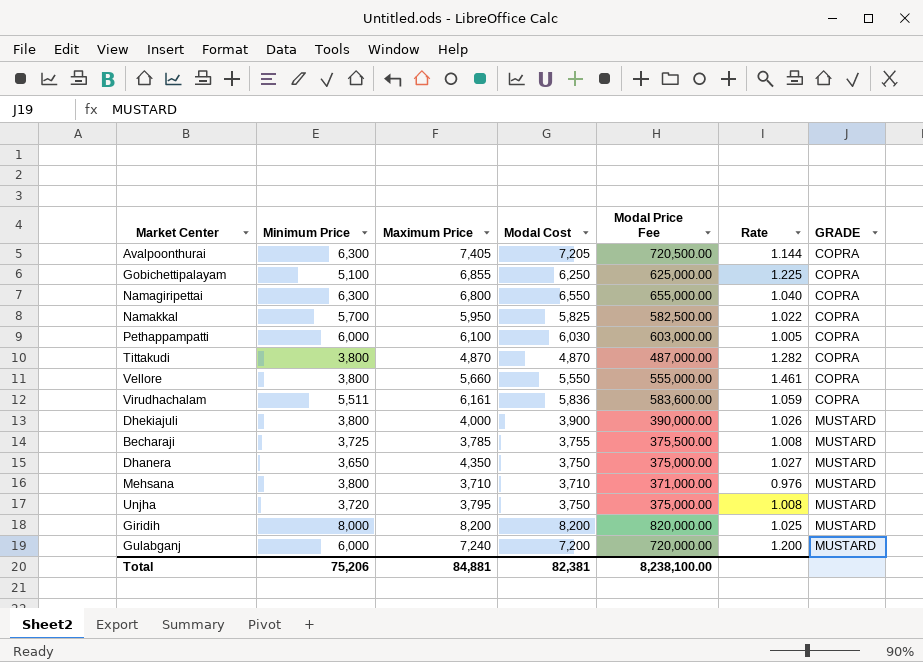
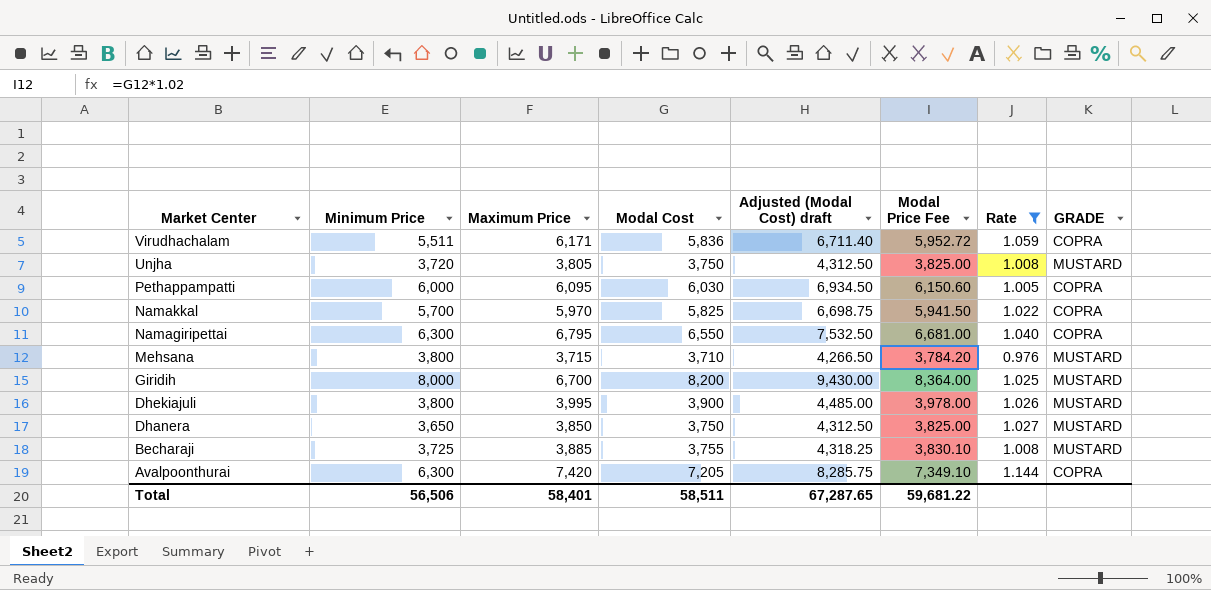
filter: none -> Rate <= 1.144
row order: GRADE ascending -> Market Center descending
column Adjusted (Modal Cost) draft | formula: none -> [Modal Cost] * 1.15
column Modal Price Fee | formula: [Modal Cost] * 100 -> [Modal Cost] * 1.02
Virudhachalam | Maximum Price: 6,161 -> 6,171
Unjha | Maximum Price: 3,795 -> 3,805
Pethappampatti | Maximum Price: 6,100 -> 6,095
Namakkal | Maximum Price: 5,950 -> 5,970
Namagiripettai | Maximum Price: 6,800 -> 6,795
Mehsana | Maximum Price: 3,710 -> 3,715
Giridih | Maximum Price: 8,200 -> 6,700
Dhekiajuli | Maximum Price: 4,000 -> 3,995
Dhanera | Maximum Price: 4,350 -> 3,850
Becharaji | Maximum Price: 3,785 -> 3,885
Avalpoonthurai | Maximum Price: 7,405 -> 7,420
Total | Minimum Price: 75,206 -> 56,506
Total | Maximum Price: 84,881 -> 58,401
Total | Modal Cost: 82,381 -> 58,511
Total | Modal Price Fee: 8,238,100.00 -> 59,681.22

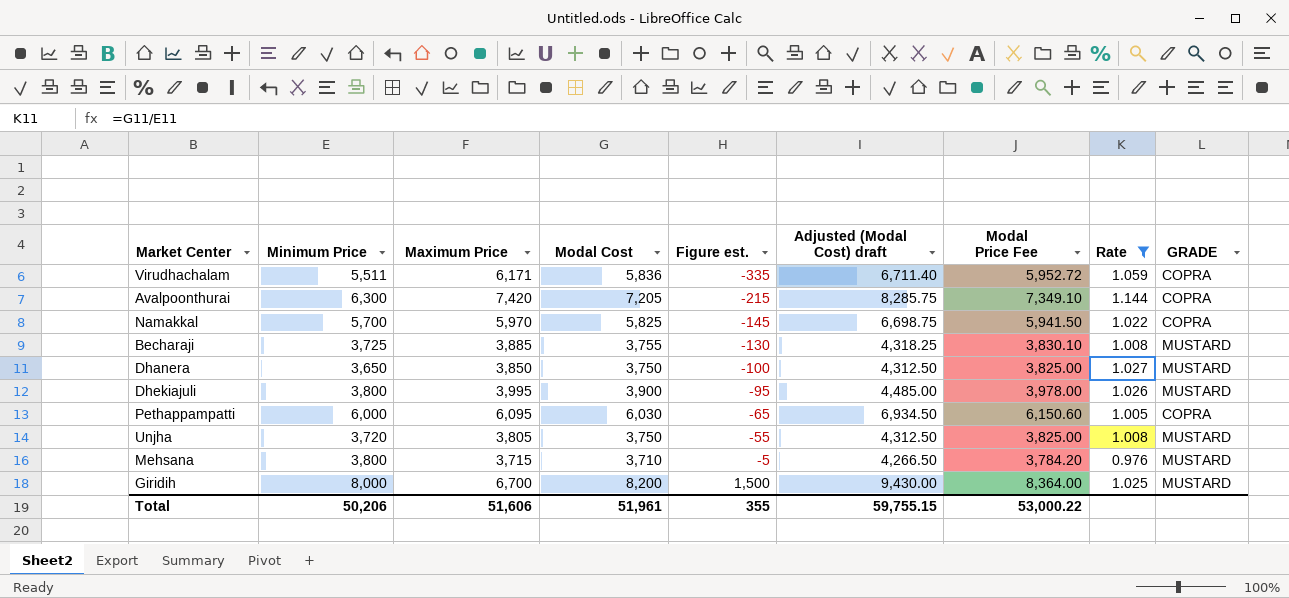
row order: Market Center descending -> Figure est. ascending
column Figure est. | formula: none -> [Modal Cost] - [Maximum Price]
row Namagiripettai: 6,300 | 6,795 | 6,550 | 7,532.50 | 6,681.00 | 1.040 | COPRA -> none
Total | Minimum Price: 56,506 -> 50,206
Total | Maximum Price: 58,401 -> 51,606
Total | Modal Cost: 58,511 -> 51,961
Total | Adjusted (Modal Cost) draft: 67,287.65 -> 59,755.15
Total | Modal Price Fee: 59,681.22 -> 53,000.22

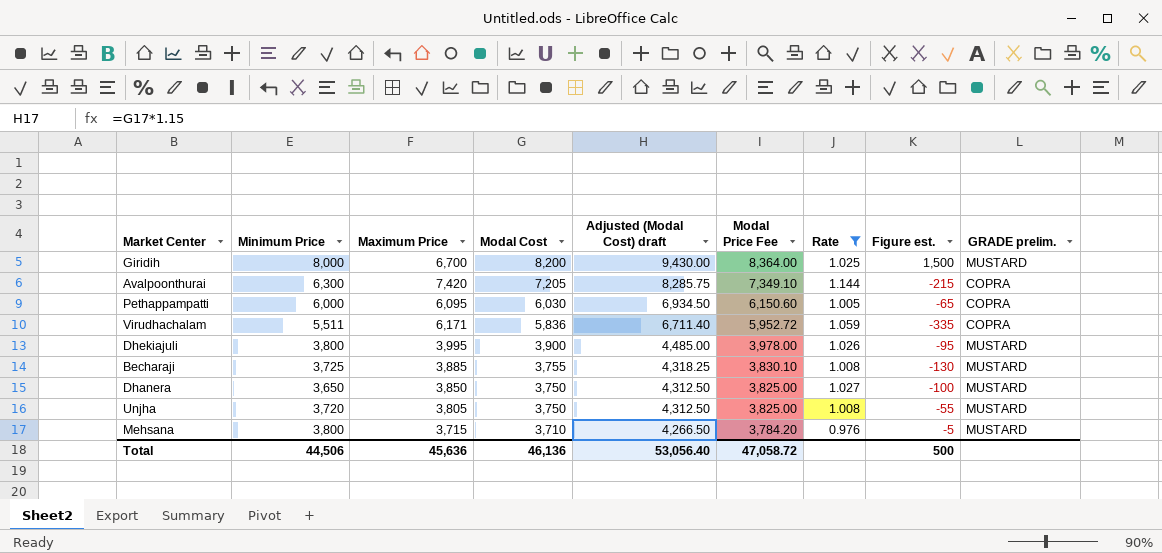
row order: Figure est. ascending -> Modal Cost descending
column Figure est. | position: 5 -> 8
column name: GRADE -> GRADE prelim.
row Namakkal: 5,700 | 5,970 | 5,825 | -145 | 6,698.75 | 5,941.50 | 1.022 | COPRA -> none
Total | Minimum Price: 50,206 -> 44,506
Total | Maximum Price: 51,606 -> 45,636
Total | Modal Cost: 51,961 -> 46,136
Total | Adjusted (Modal Cost) draft: 59,755.15 -> 53,056.40
Total | Modal Price Fee: 53,000.22 -> 47,058.72
Total | Figure est.: 355 -> 500

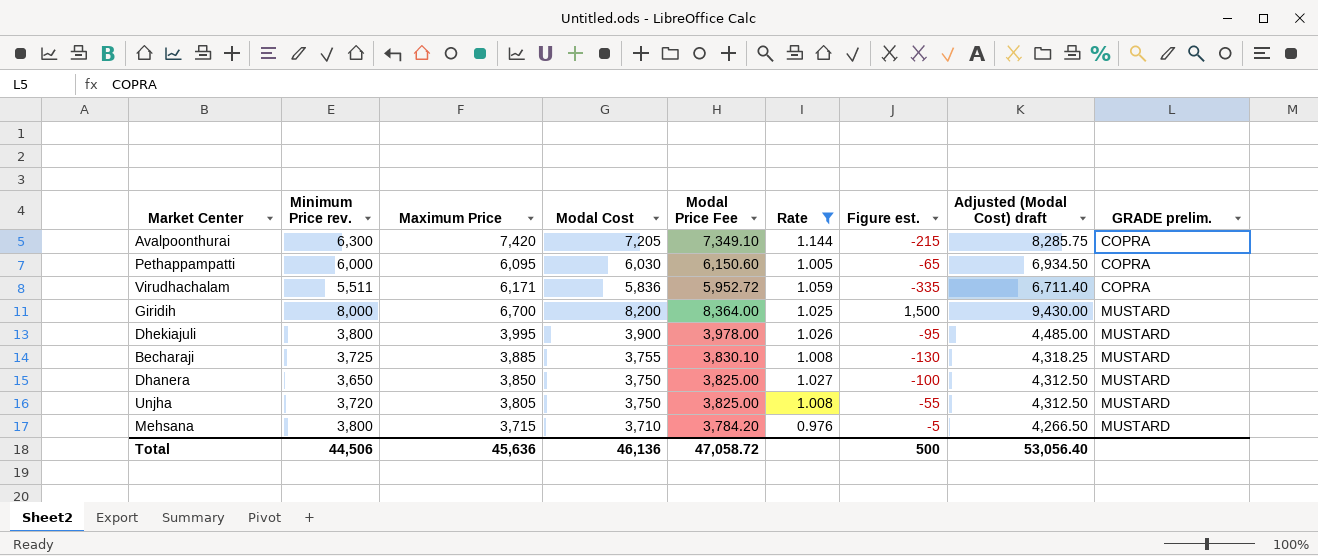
row order: Modal Cost descending -> GRADE prelim. ascending
column name: Minimum Price -> Minimum Price rev.
column Adjusted (Modal Cost) draft | position: 5 -> 8

